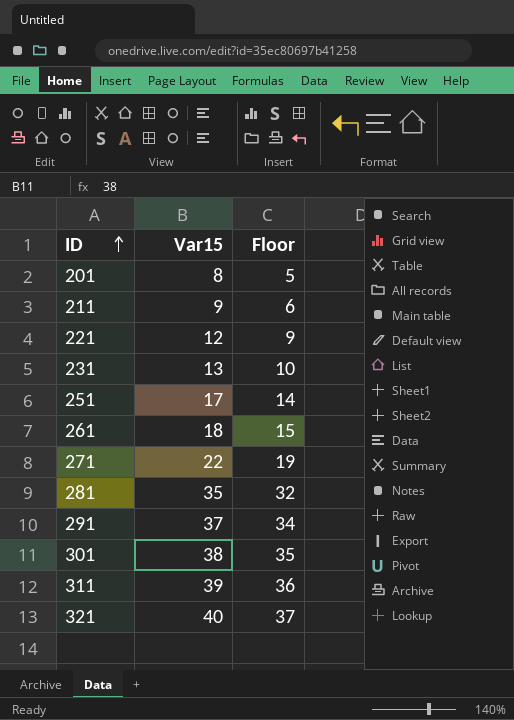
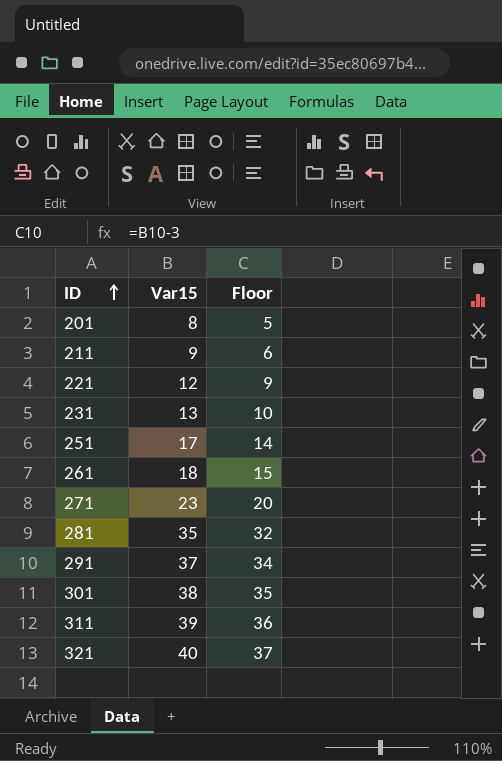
271 | Var15: 22 -> 23
271 | Floor: 19 -> 20

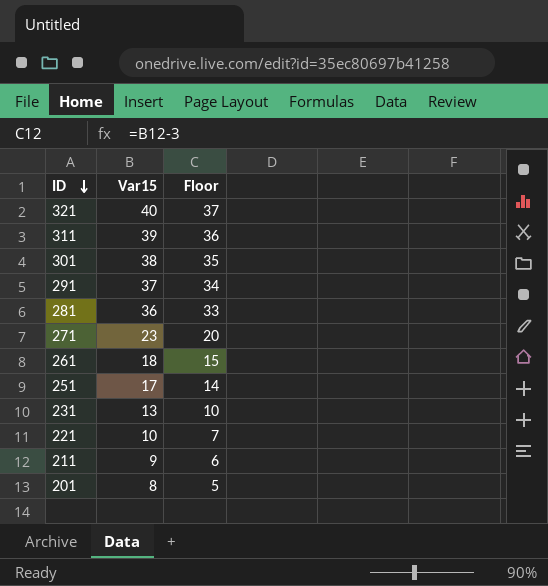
row order: ID ascending -> ID descending
281 | Var15: 35 -> 36
281 | Floor: 32 -> 33
221 | Var15: 12 -> 10
221 | Floor: 9 -> 7

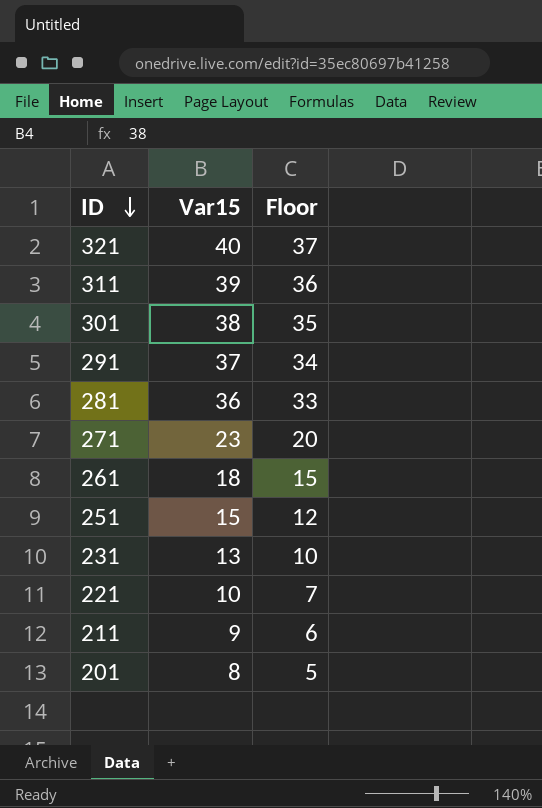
251 | Var15: 17 -> 15
251 | Floor: 14 -> 12

